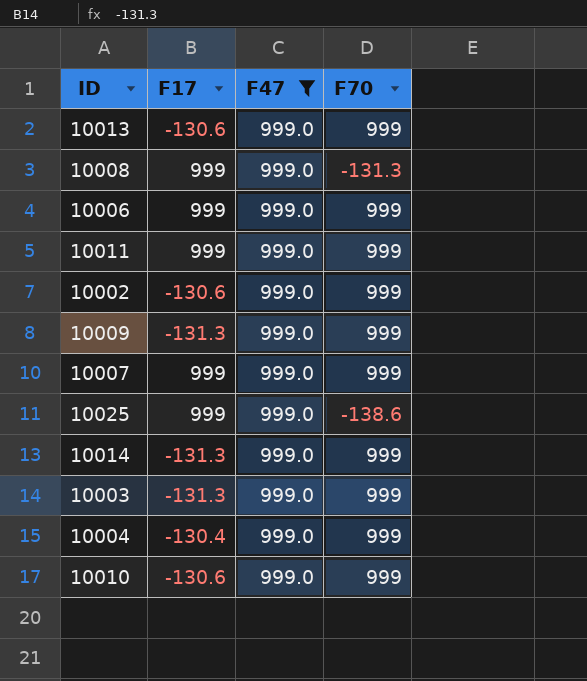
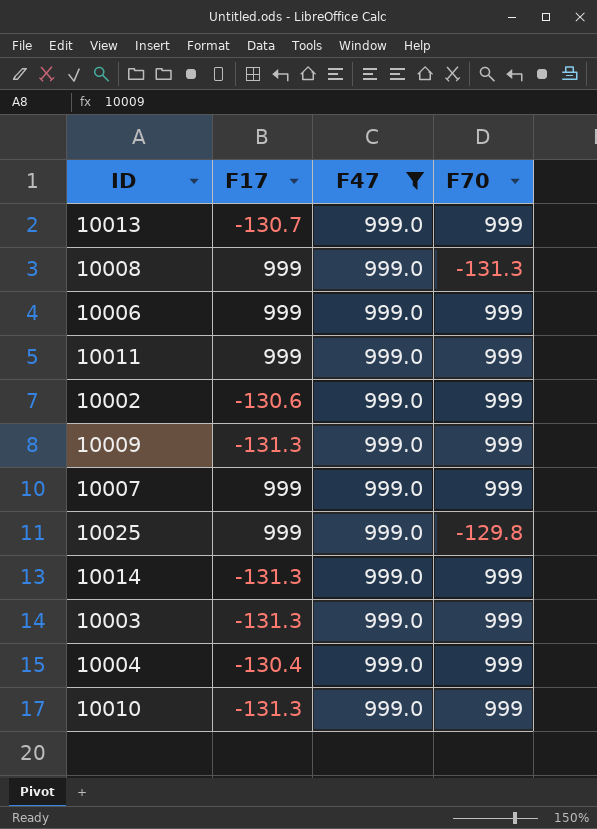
10013 | F17: -130.6 -> -130.7
10025 | F70: -138.6 -> -129.8
10010 | F17: -130.6 -> -131.3

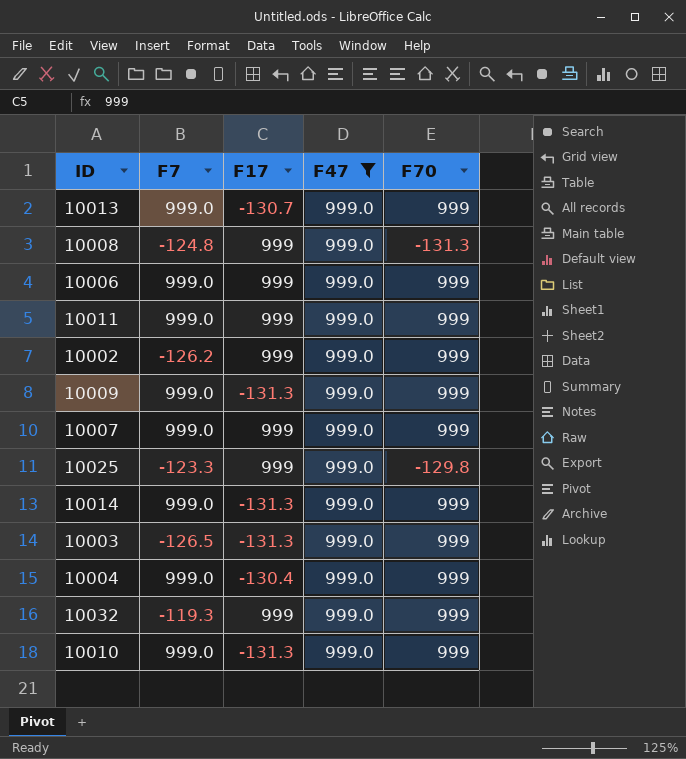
column F7 | position: none -> 2
10002 | F17: -130.6 -> 999
row 10032: none -> -119.3 | 999 | 999.0 | 999

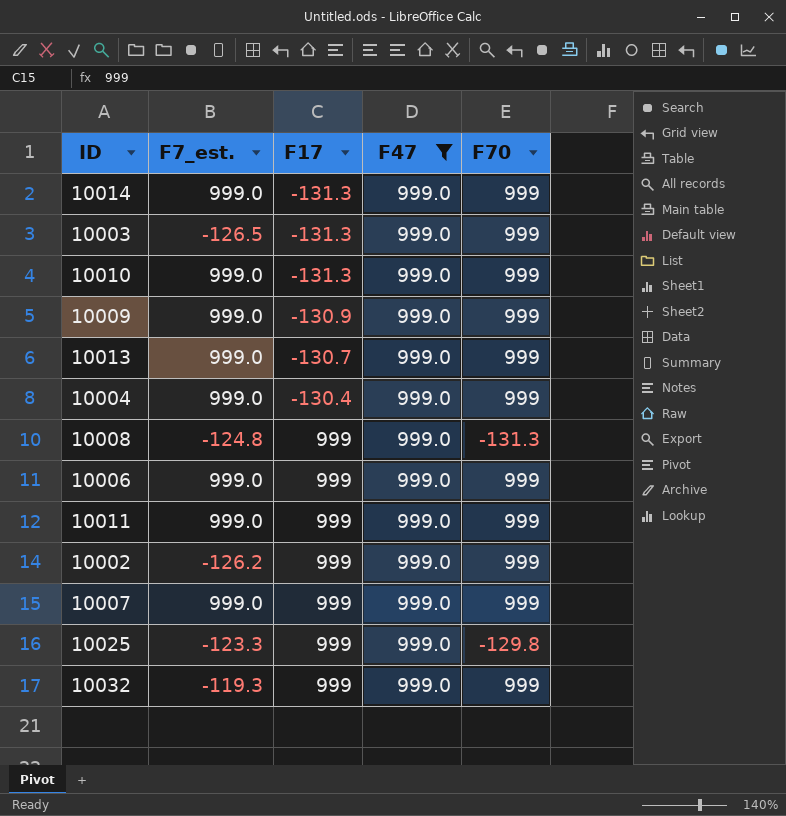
row order: none -> F17 ascending
column name: F7 -> F7_est.
10009 | F17: -131.3 -> -130.9

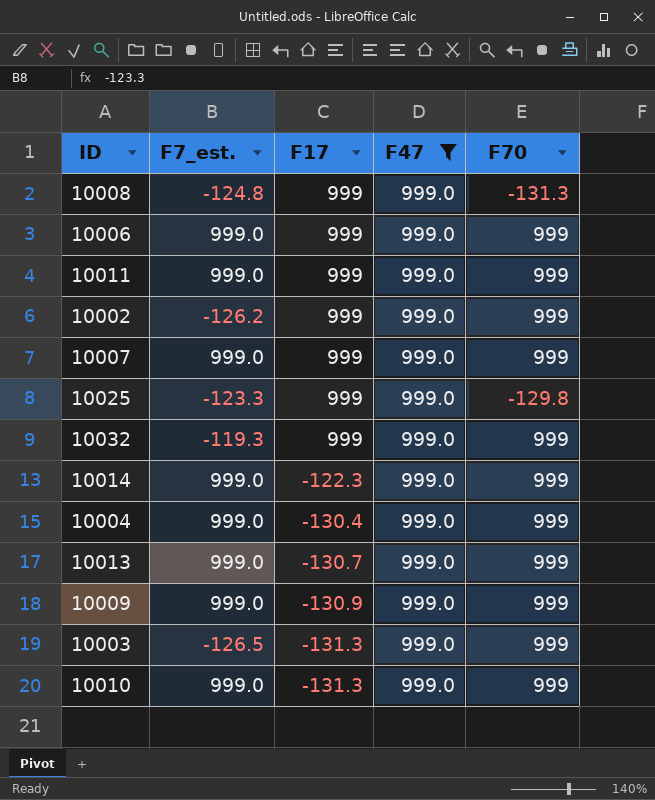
row order: F17 ascending -> F17 descending
10014 | F17: -131.3 -> -122.3

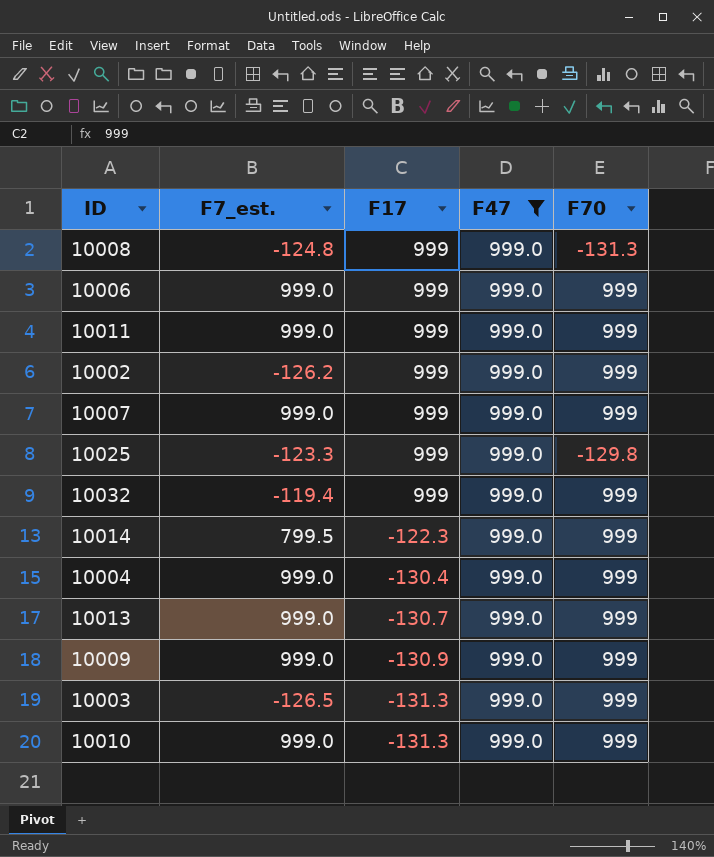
10032 | F7_est.: -119.3 -> -119.4
10014 | F7_est.: 999.0 -> 799.5

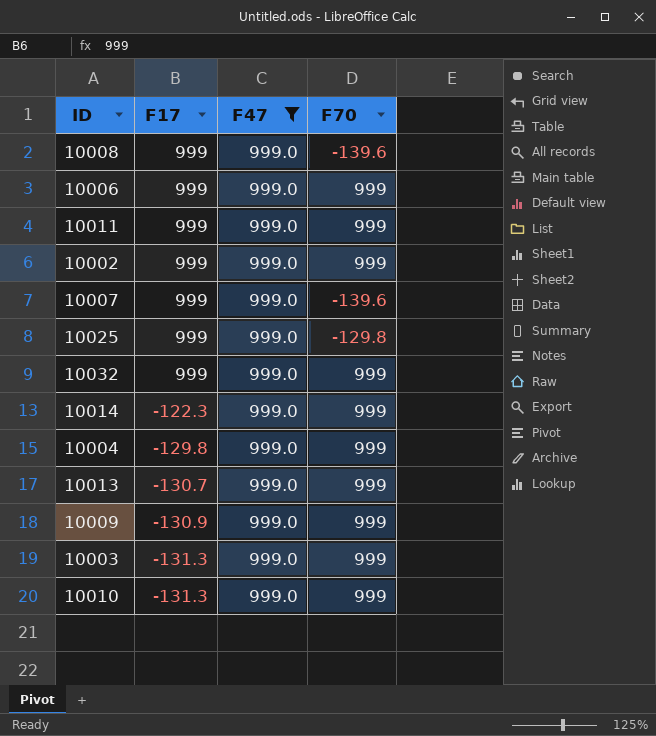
column F7_est. | position: 2 -> none
10008 | F70: -131.3 -> -139.6
10007 | F70: 999 -> -139.6
10004 | F17: -130.4 -> -129.8

